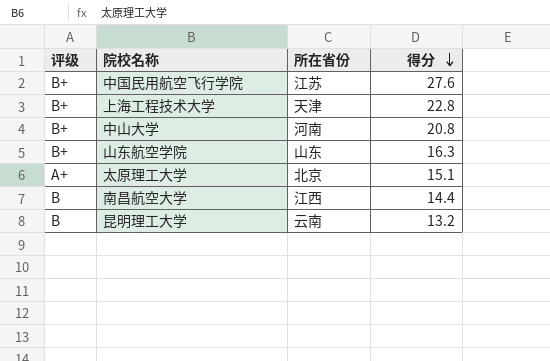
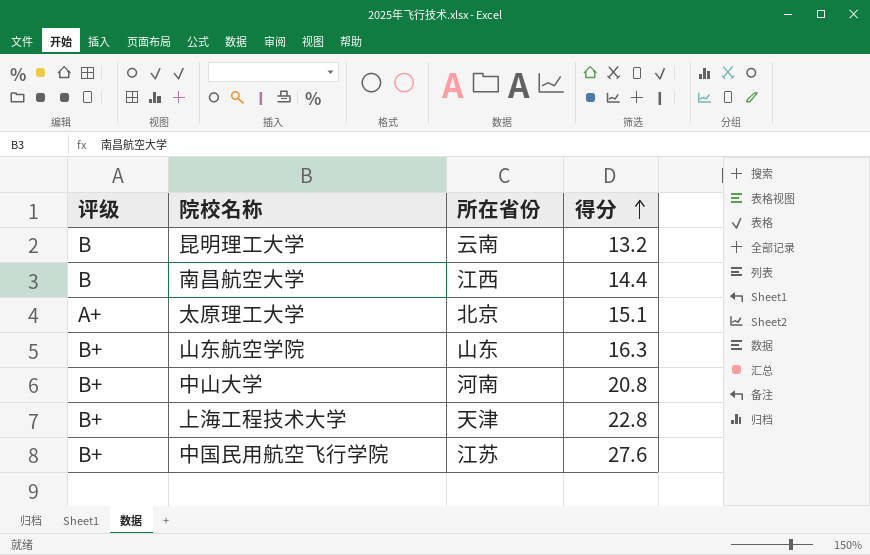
row order: 得分 descending -> 得分 ascending

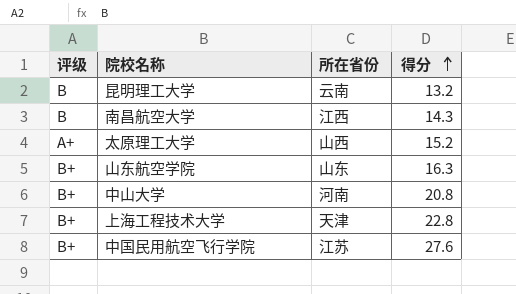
南昌航空大学 | 得分: 14.4 -> 14.3
太原理工大学 | 所在省份: 北京 -> 山西
太原理工大学 | 得分: 15.1 -> 15.2

